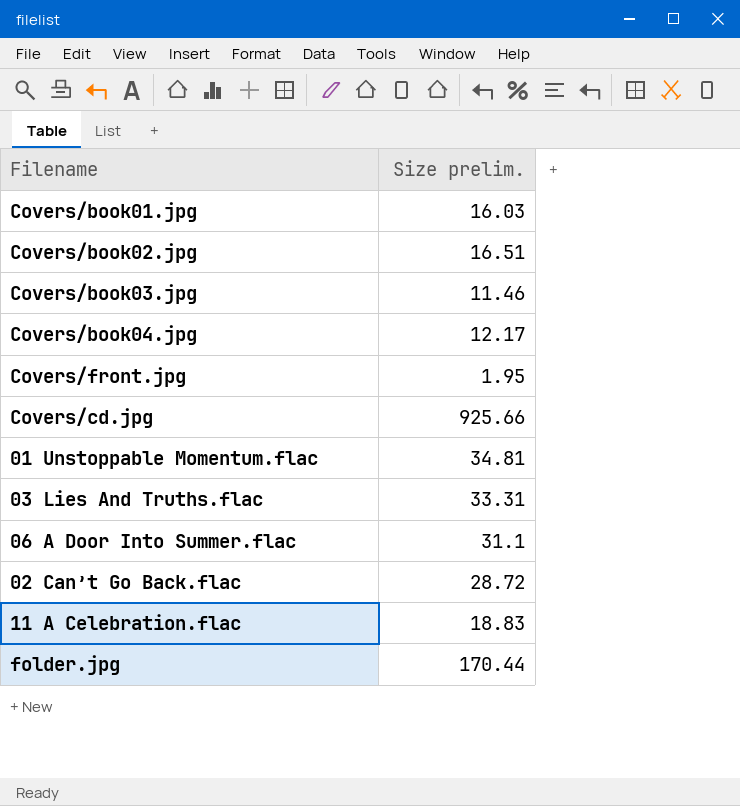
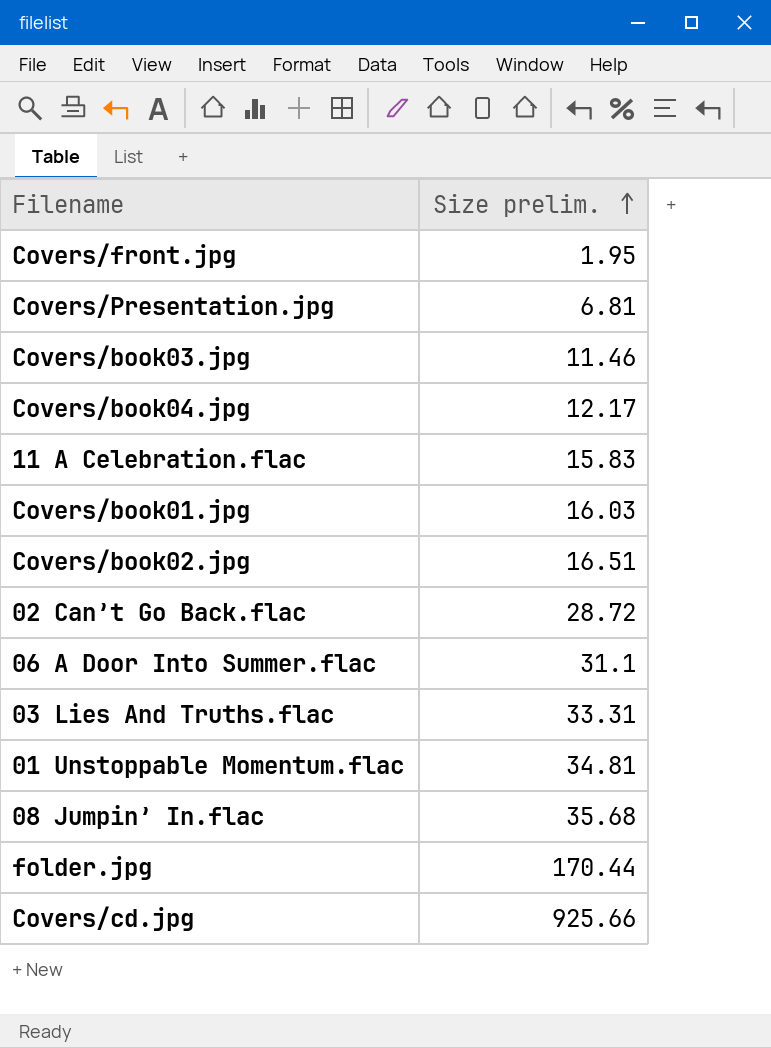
row order: none -> Size prelim. ascending
row Сovers/Presentation.jpg: none -> 6.81
11 A Celebration.flac | Size prelim.: 18.83 -> 15.83
row 08 Jumpin’ In.flac: none -> 35.68

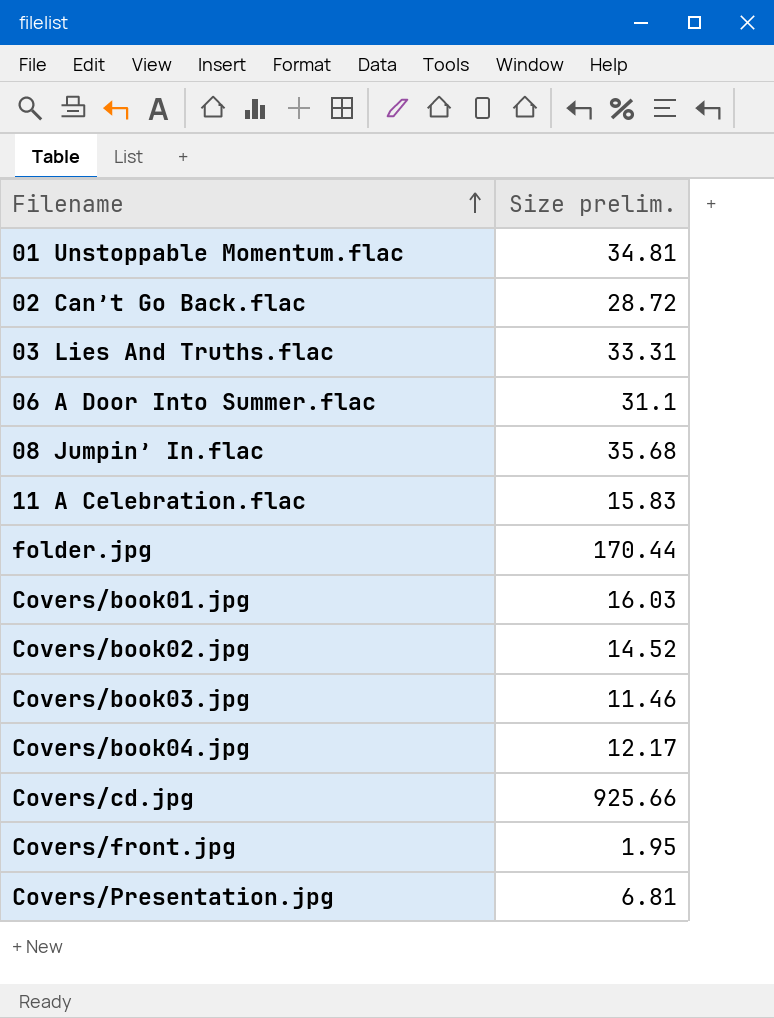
row order: Size prelim. ascending -> Filename ascending
Сovers/book02.jpg | Size prelim.: 16.51 -> 14.52

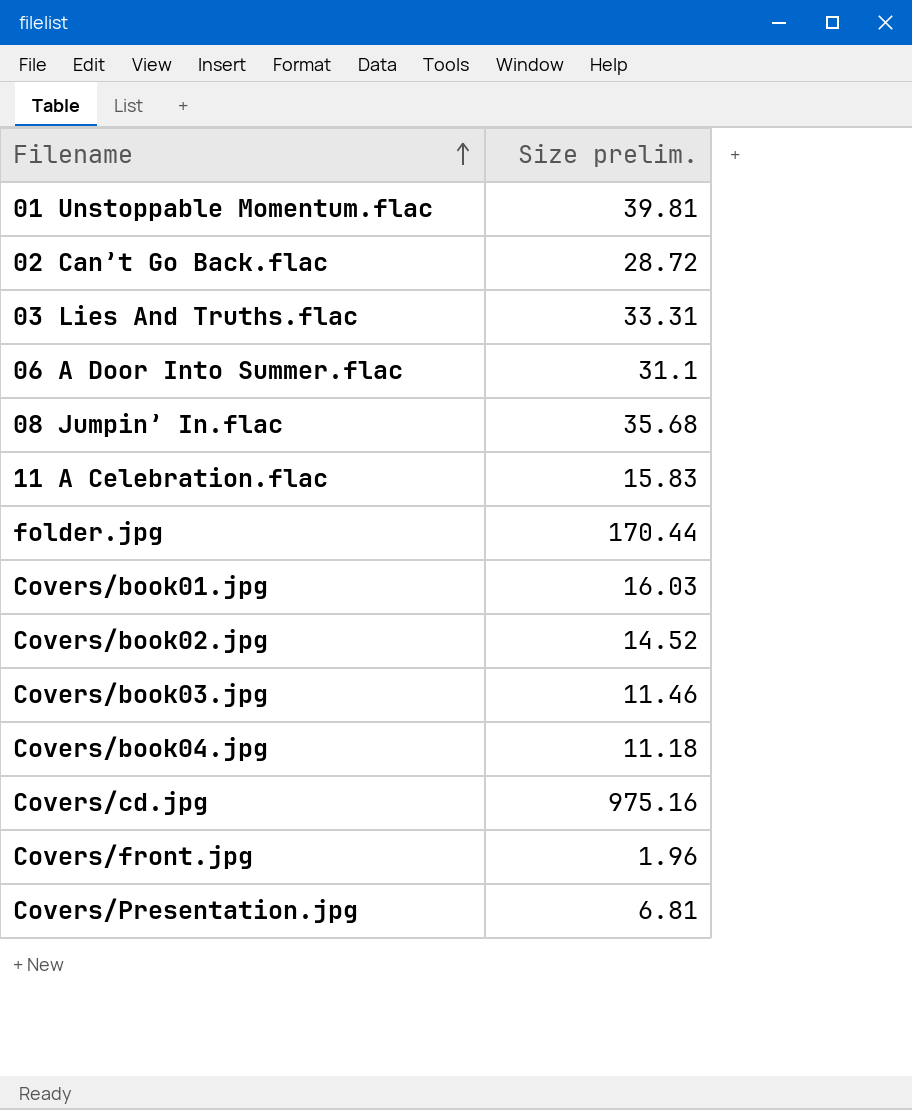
01 Unstoppable Momentum.flac | Size prelim.: 34.81 -> 39.81
Сovers/book04.jpg | Size prelim.: 12.17 -> 11.18
Сovers/cd.jpg | Size prelim.: 925.66 -> 975.16
Сovers/front.jpg | Size prelim.: 1.95 -> 1.96

